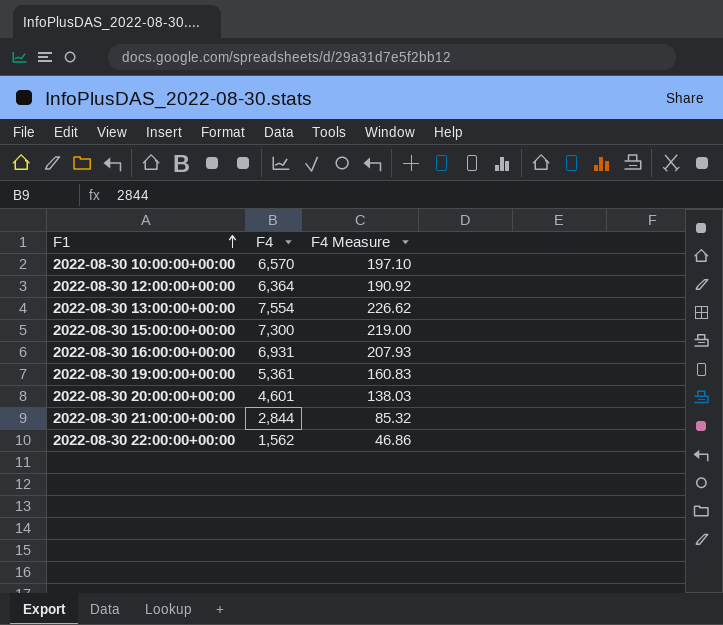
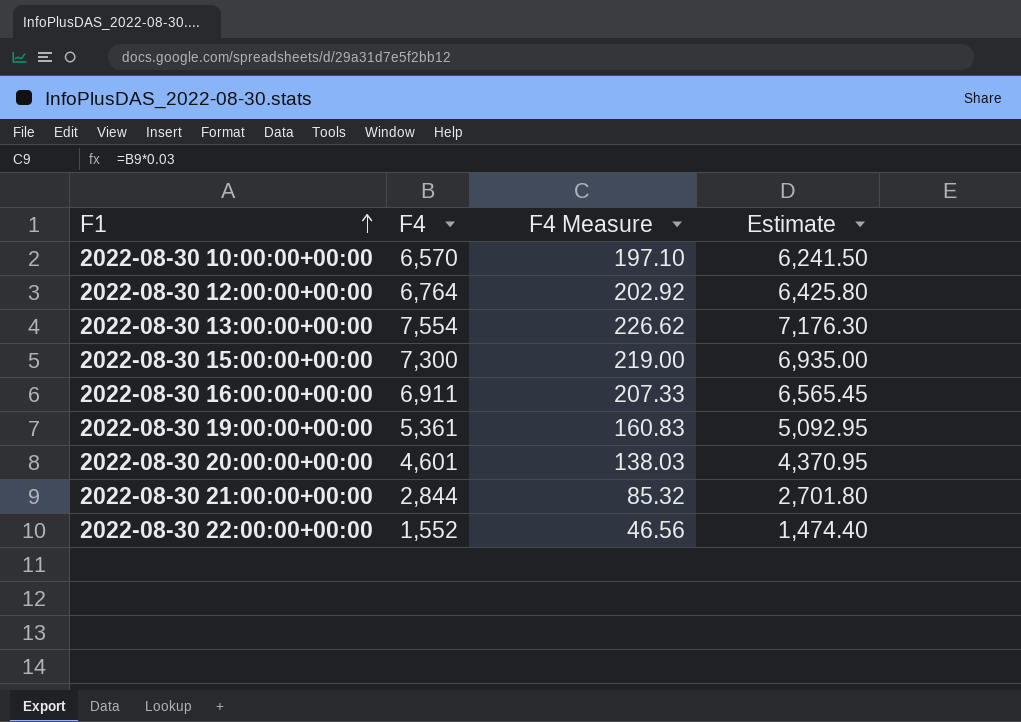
column Estimate | formula: none -> [F4] * 0.95
2022-08-30 12:00:00+00:00 | F4: 6,364 -> 6,764
2022-08-30 12:00:00+00:00 | F4 Measure: 190.92 -> 202.92
2022-08-30 16:00:00+00:00 | F4: 6,931 -> 6,911
2022-08-30 16:00:00+00:00 | F4 Measure: 207.93 -> 207.33
2022-08-30 22:00:00+00:00 | F4: 1,562 -> 1,552
2022-08-30 22:00:00+00:00 | F4 Measure: 46.86 -> 46.56

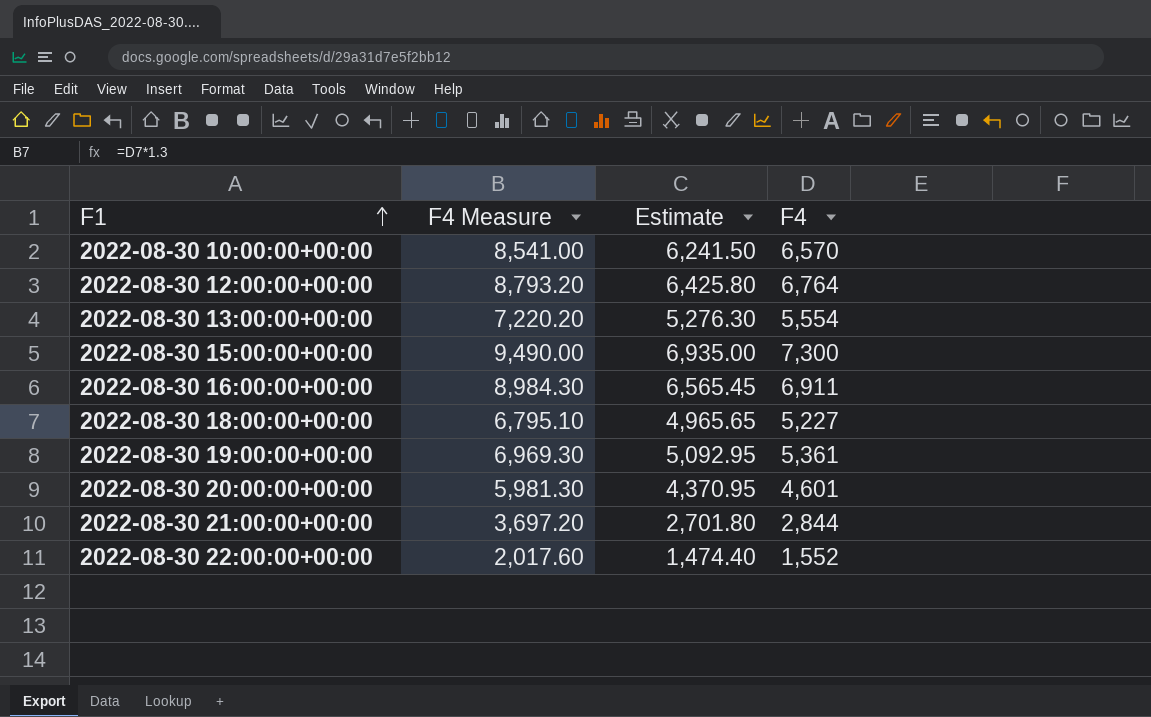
column F4 Measure | formula: [F4] * 0.03 -> [F4] * 1.3
column F4 | position: 2 -> 4
2022-08-30 13:00:00+00:00 | Estimate: 7,176.30 -> 5,276.30
2022-08-30 13:00:00+00:00 | F4: 7,554 -> 5,554
row 2022-08-30 18:00:00+00:00: none -> 6,795.10 | 4,965.65 | 5,227

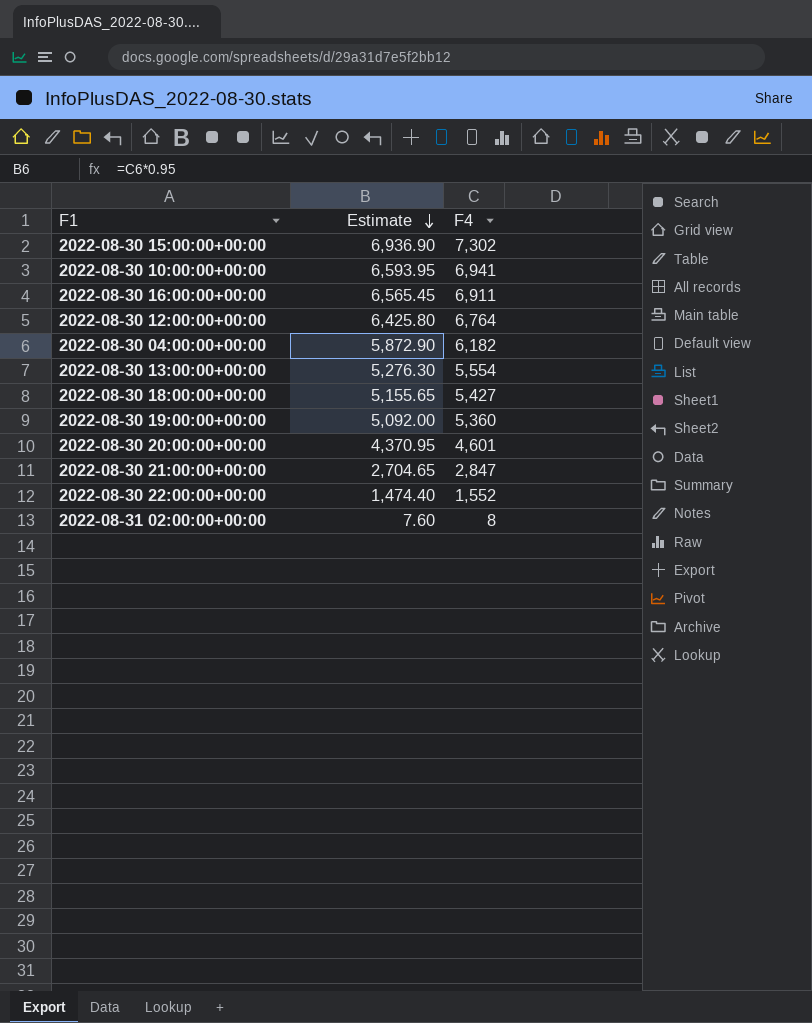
row order: F1 ascending -> Estimate descending
column F4 Measure | formula: [F4] * 1.3 -> none
2022-08-30 15:00:00+00:00 | Estimate: 6,935.00 -> 6,936.90
2022-08-30 15:00:00+00:00 | F4: 7,300 -> 7,302
2022-08-30 10:00:00+00:00 | Estimate: 6,241.50 -> 6,593.95
2022-08-30 10:00:00+00:00 | F4: 6,570 -> 6,941
row 2022-08-30 04:00:00+00:00: none -> 5,872.90 | 6,182
2022-08-30 18:00:00+00:00 | Estimate: 4,965.65 -> 5,155.65
2022-08-30 18:00:00+00:00 | F4: 5,227 -> 5,427
2022-08-30 19:00:00+00:00 | Estimate: 5,092.95 -> 5,092.00
2022-08-30 19:00:00+00:00 | F4: 5,361 -> 5,360
2022-08-30 21:00:00+00:00 | Estimate: 2,701.80 -> 2,704.65
2022-08-30 21:00:00+00:00 | F4: 2,844 -> 2,847
row 2022-08-31 02:00:00+00:00: none -> 7.60 | 8

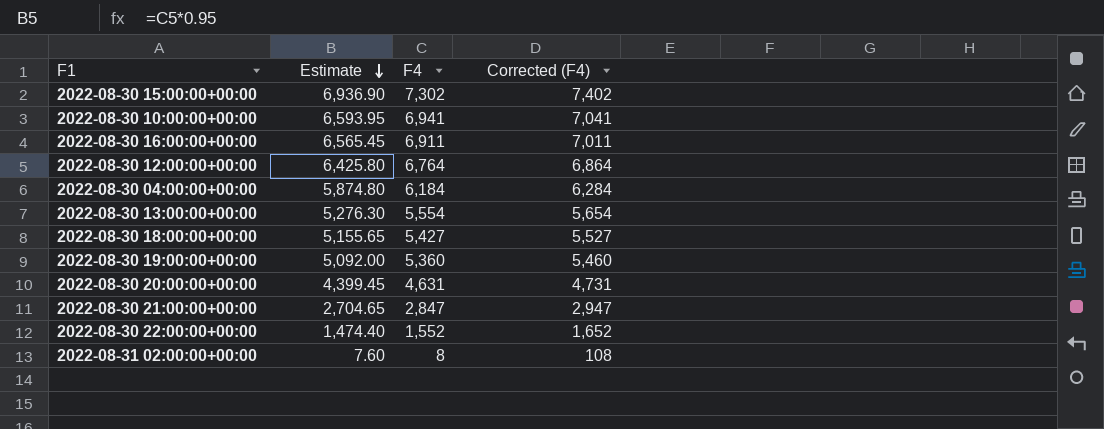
column Corrected (F4) | formula: none -> [F4] + 100
2022-08-30 04:00:00+00:00 | Estimate: 5,872.90 -> 5,874.80
2022-08-30 04:00:00+00:00 | F4: 6,182 -> 6,184
2022-08-30 20:00:00+00:00 | Estimate: 4,370.95 -> 4,399.45
2022-08-30 20:00:00+00:00 | F4: 4,601 -> 4,631

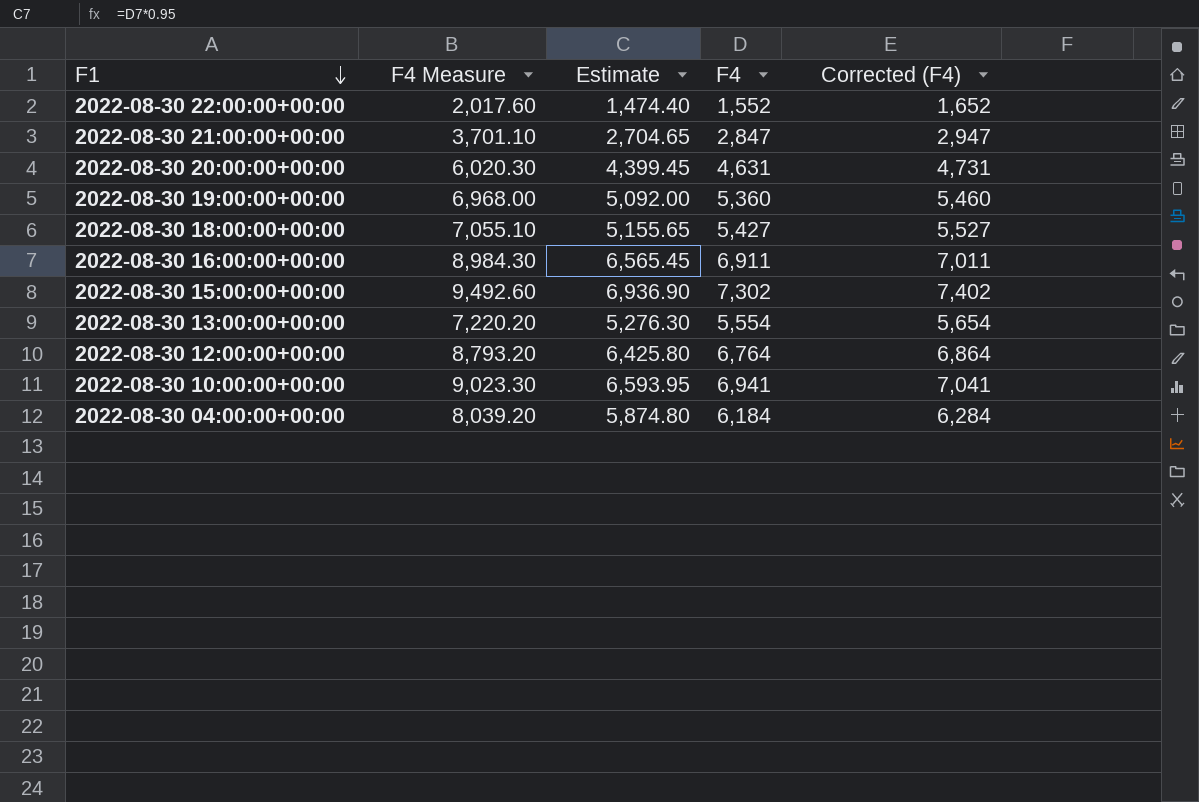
row order: Estimate descending -> F1 descending
column F4 Measure | formula: none -> [F4] * 1.3
row 2022-08-31 02:00:00+00:00: 7.60 | 8 | 108 -> none

